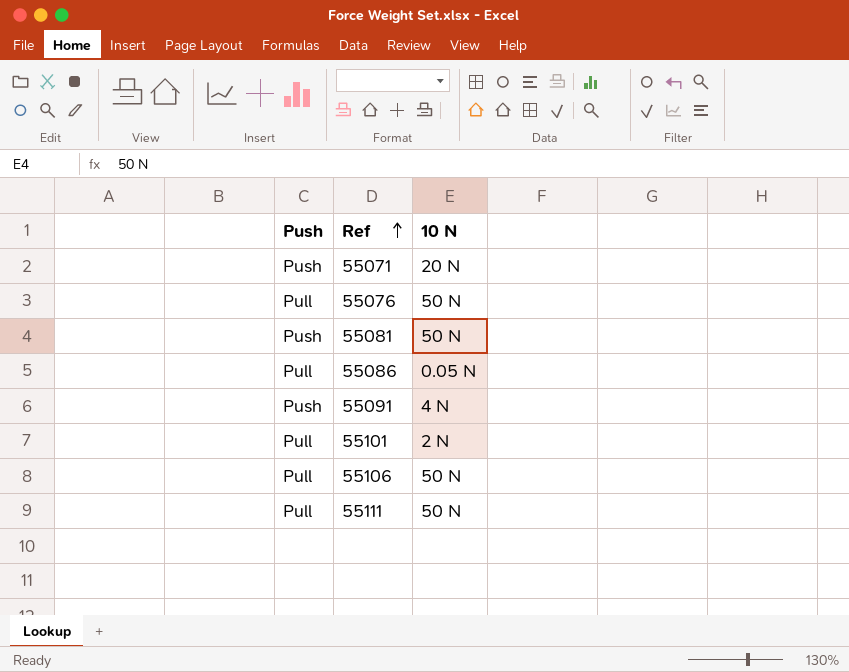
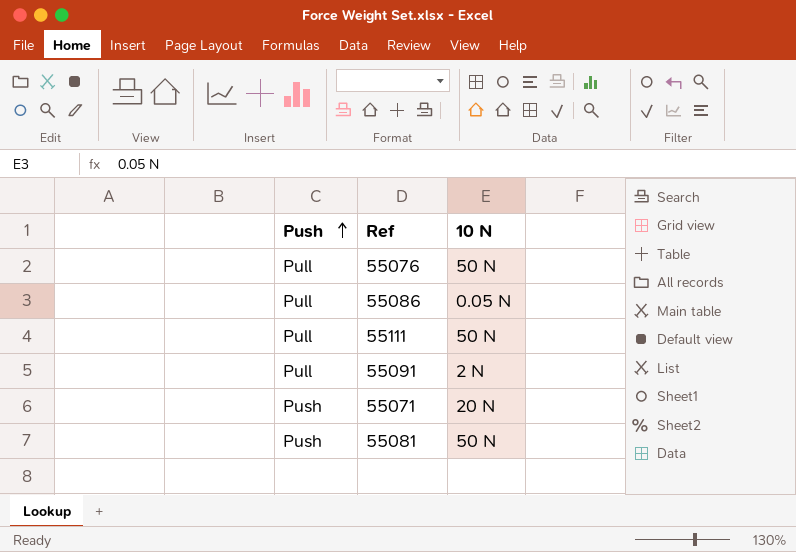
row order: Ref ascending -> Push ascending
row 55101: Pull | 2 N -> none
row 55106: Pull | 50 N -> none
55091 | Push: Push -> Pull
55091 | 10 N: 4 N -> 2 N

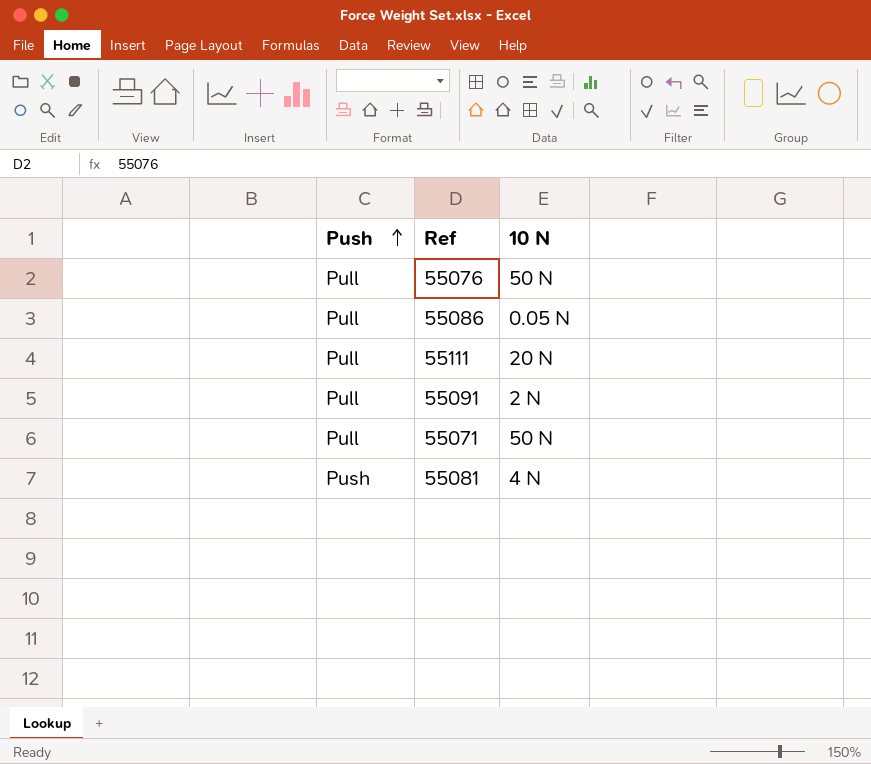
55111 | 10 N: 50 N -> 20 N
55071 | Push: Push -> Pull
55071 | 10 N: 20 N -> 50 N
55081 | 10 N: 50 N -> 4 N

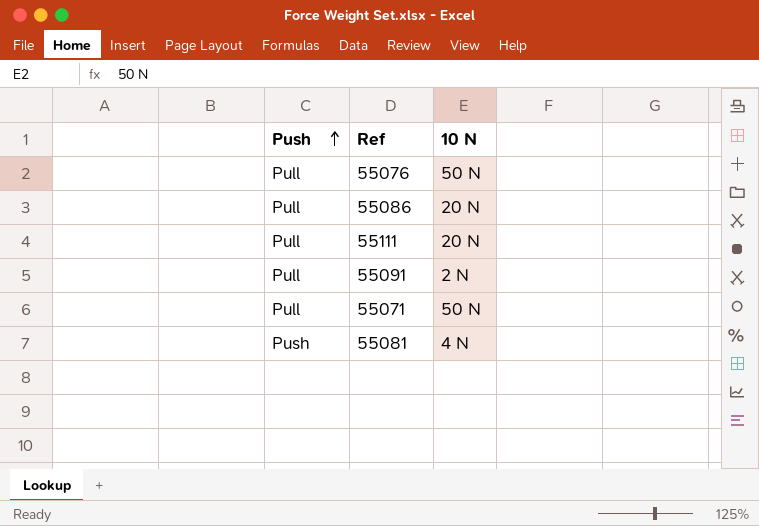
55086 | 10 N: 0.05 N -> 20 N

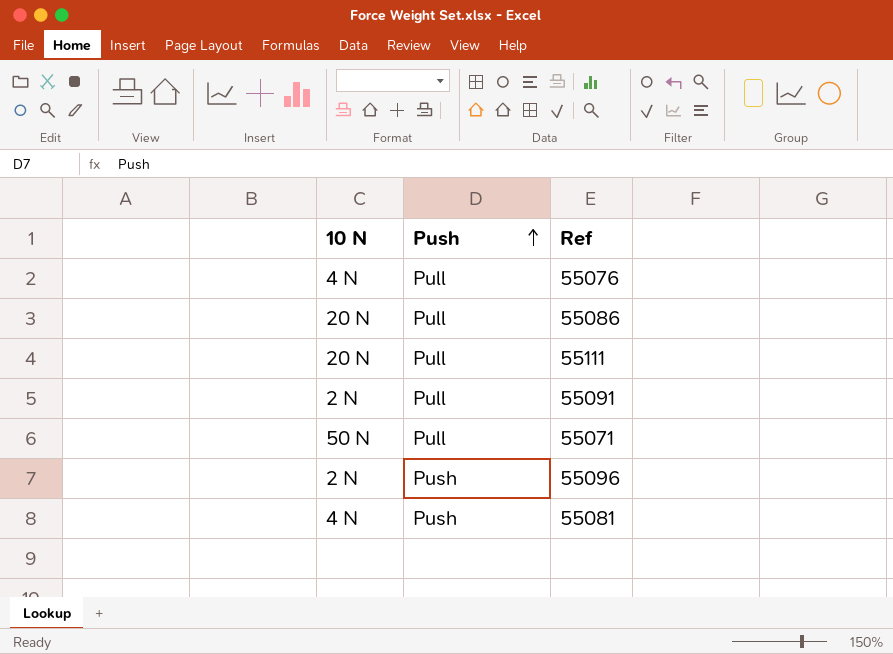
column 10 N | position: 3 -> 1
55076 | 10 N: 50 N -> 4 N
row 55096: none -> 2 N | Push

